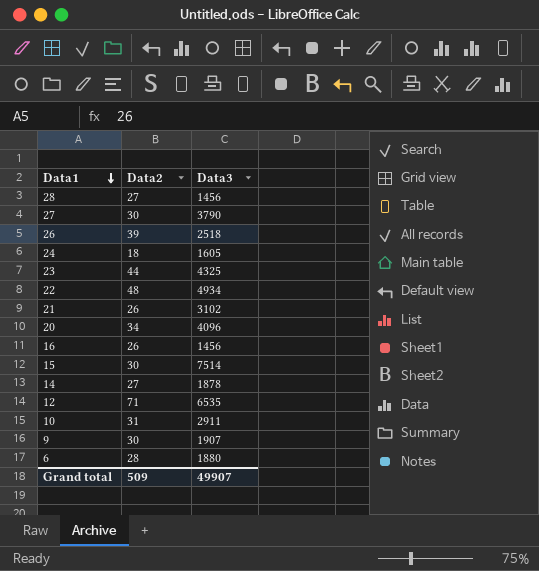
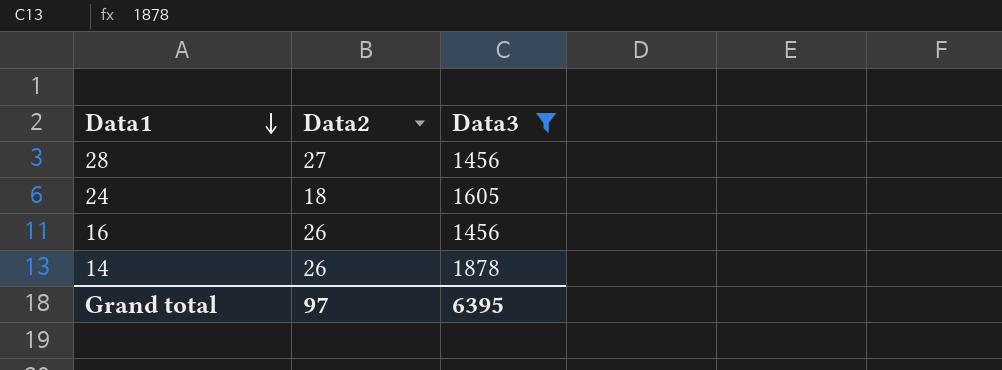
filter: none -> Data3 <= 1878
14 | Data2: 27 -> 26
Grand total | Data2: 509 -> 97
Grand total | Data3: 49907 -> 6395

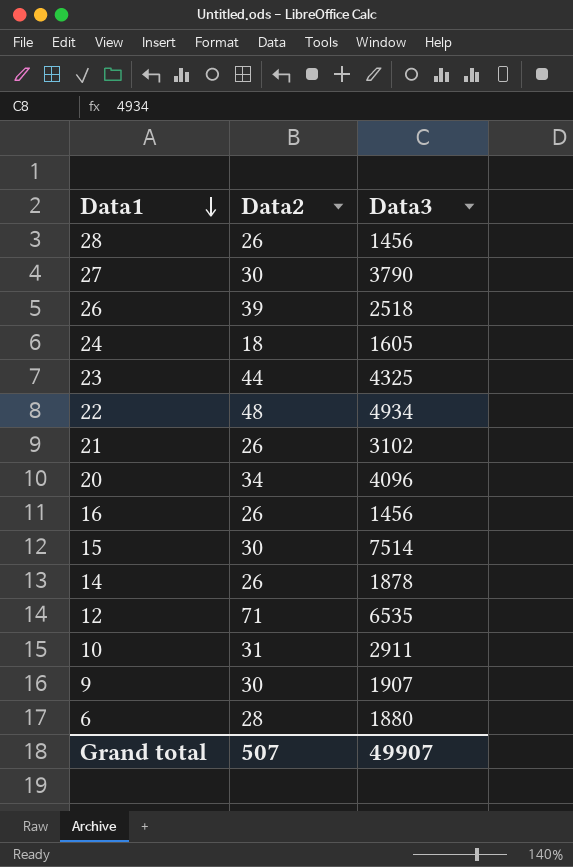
filter: Data3 <= 1878 -> none
28 | Data2: 27 -> 26
Grand total | Data2: 97 -> 507
Grand total | Data3: 6395 -> 49907

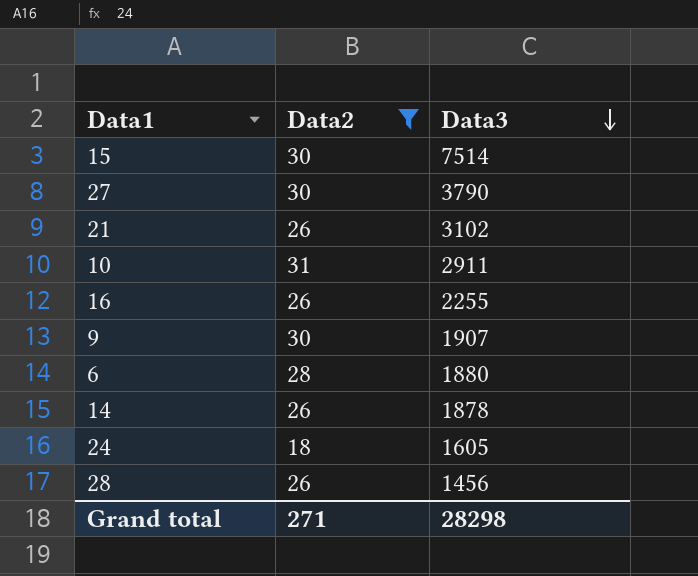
filter: none -> Data2 <= 31
row order: Data1 descending -> Data3 descending
16 | Data3: 1456 -> 2255
Grand total | Data2: 507 -> 271
Grand total | Data3: 49907 -> 28298

